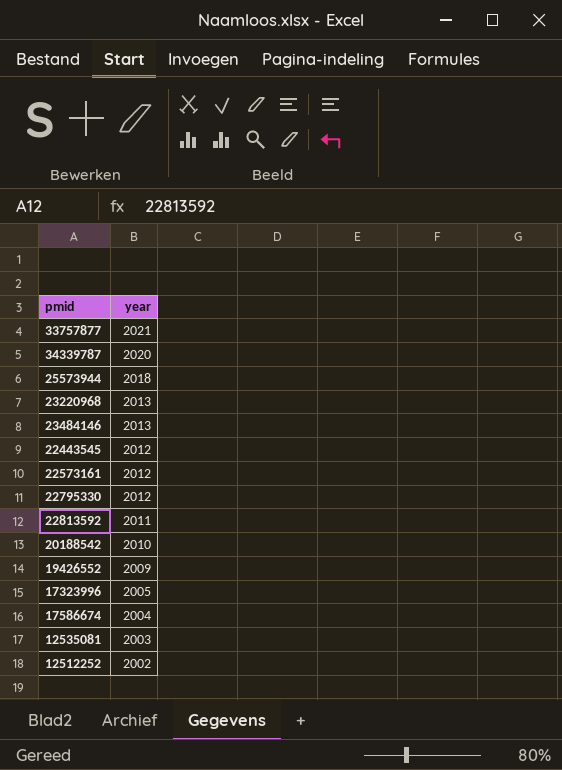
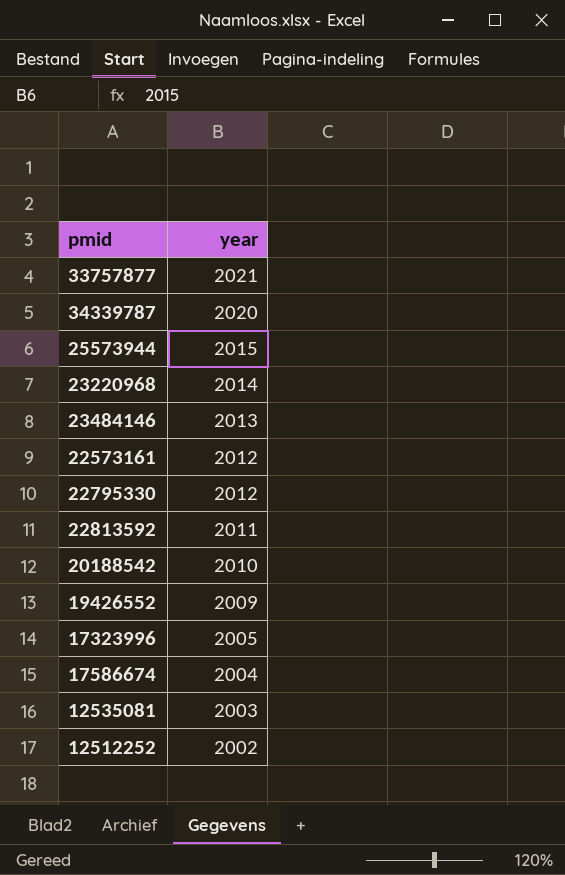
row 22443545: 2012 -> none
25573944 | year: 2018 -> 2015
23220968 | year: 2013 -> 2014

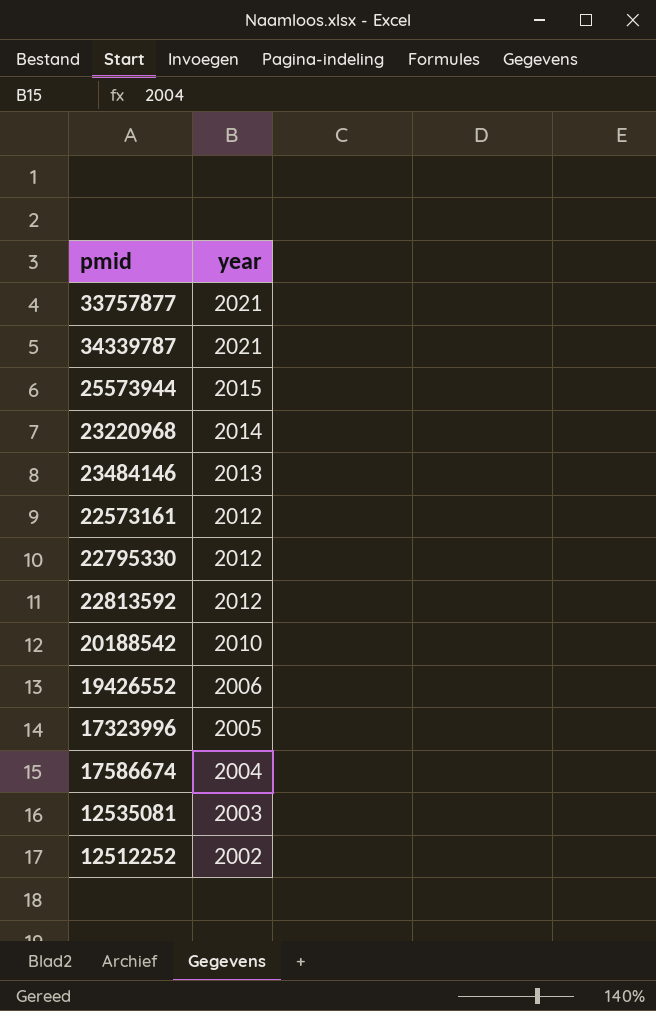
34339787 | year: 2020 -> 2021
22813592 | year: 2011 -> 2012
19426552 | year: 2009 -> 2006

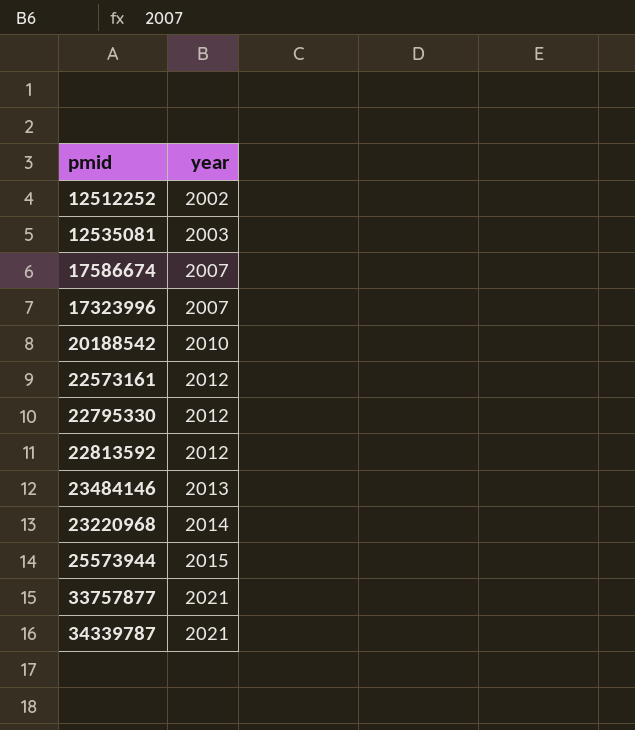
row order: year descending -> year ascending
row 19426552: 2006 -> none
17586674 | year: 2004 -> 2007
17323996 | year: 2005 -> 2007

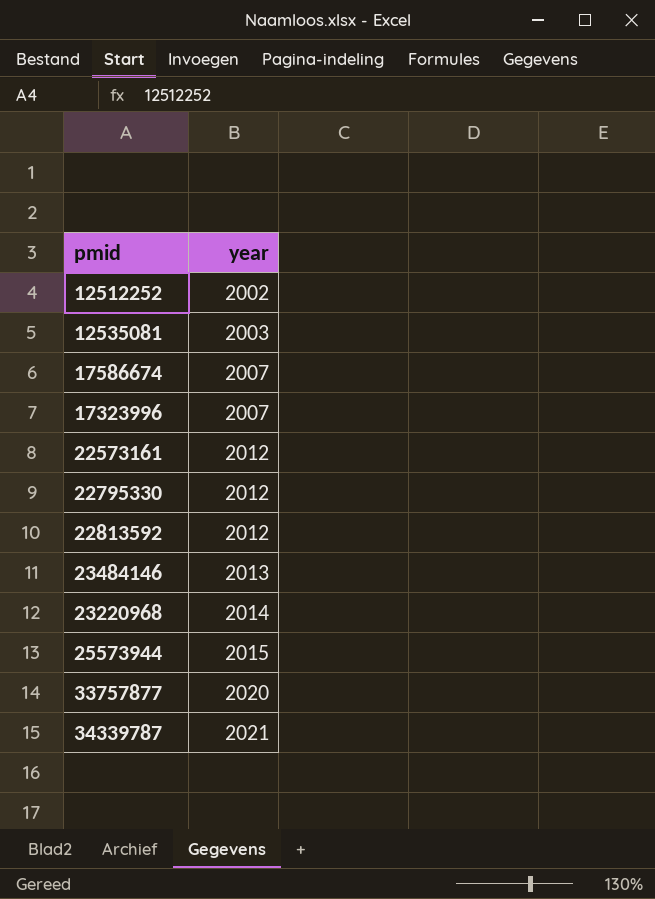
row 20188542: 2010 -> none
33757877 | year: 2021 -> 2020

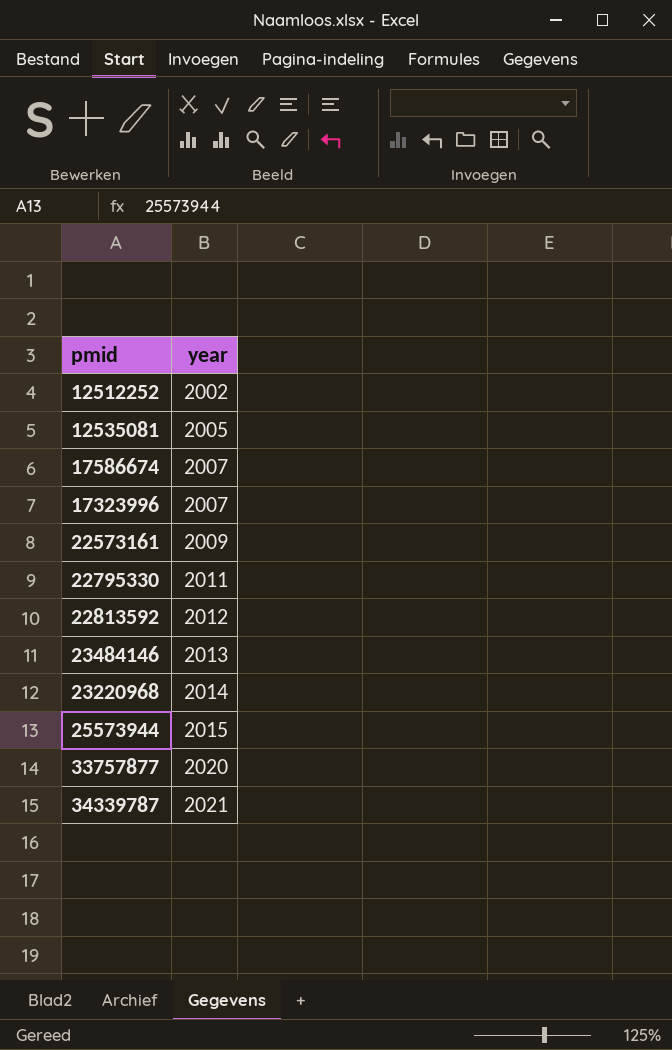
12535081 | year: 2003 -> 2005
22573161 | year: 2012 -> 2009
22795330 | year: 2012 -> 2011

